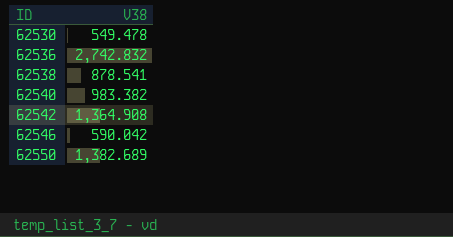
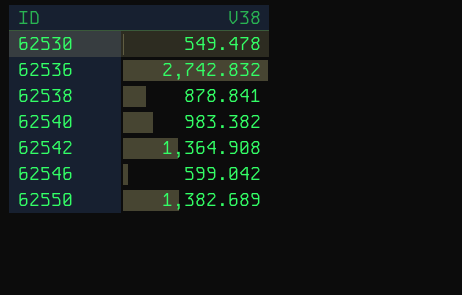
62538 | V38: 878.541 -> 878.841
62546 | V38: 590.042 -> 599.042

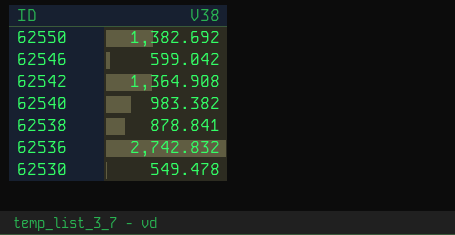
row order: ID ascending -> ID descending
62550 | V38: 1,382.689 -> 1,382.692

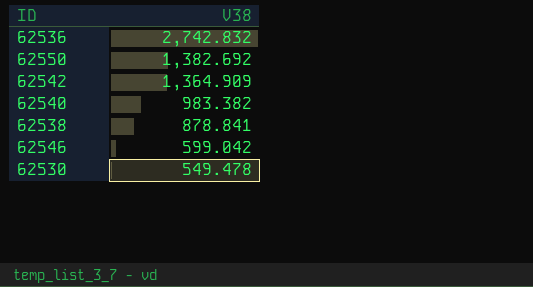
row order: ID descending -> V38 descending
62542 | V38: 1,364.908 -> 1,364.909

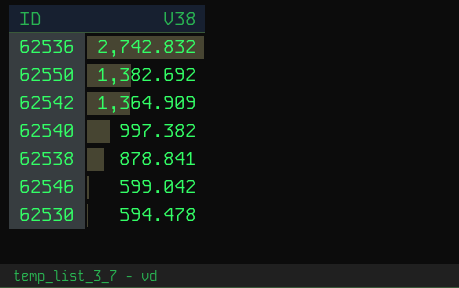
62540 | V38: 983.382 -> 997.382
62530 | V38: 549.478 -> 594.478

